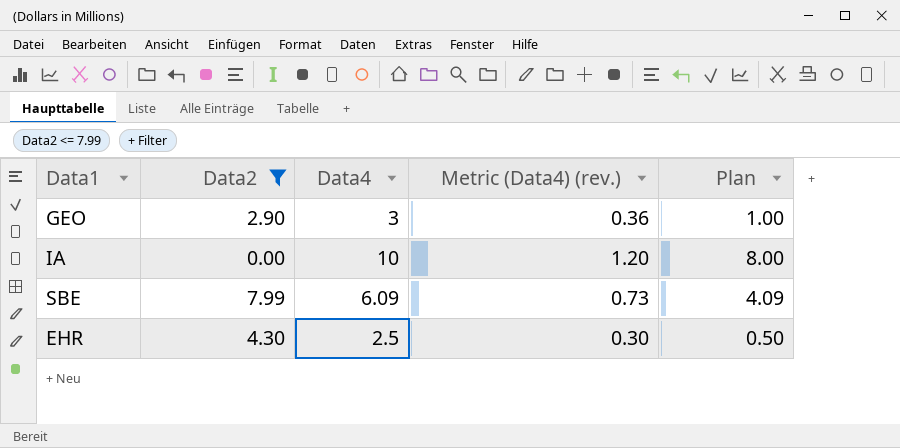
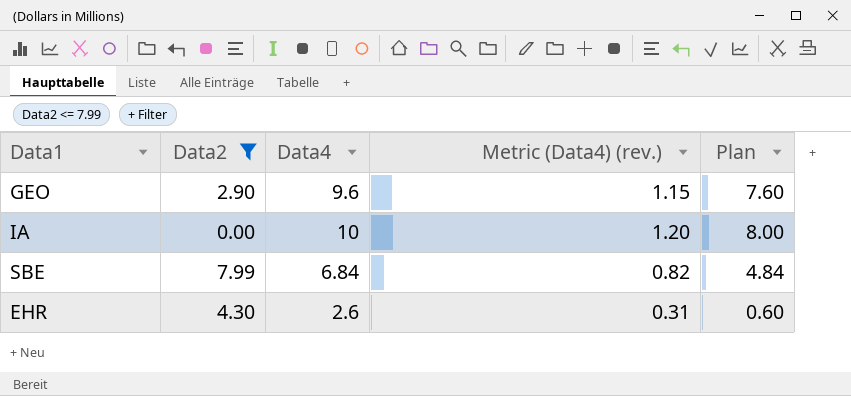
GEO | Data4: 3 -> 9.6
GEO | Metric (Data4) (rev.): 0.36 -> 1.15
GEO | Plan: 1.00 -> 7.60
SBE | Data4: 6.09 -> 6.84
SBE | Metric (Data4) (rev.): 0.73 -> 0.82
SBE | Plan: 4.09 -> 4.84
EHR | Data4: 2.5 -> 2.6
EHR | Metric (Data4) (rev.): 0.30 -> 0.31
EHR | Plan: 0.50 -> 0.60

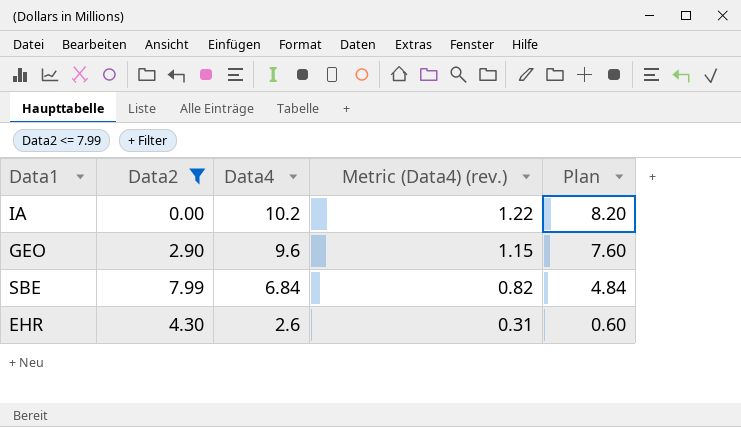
row order: none -> Data4 descending
IA | Data4: 10 -> 10.2
IA | Metric (Data4) (rev.): 1.20 -> 1.22
IA | Plan: 8.00 -> 8.20

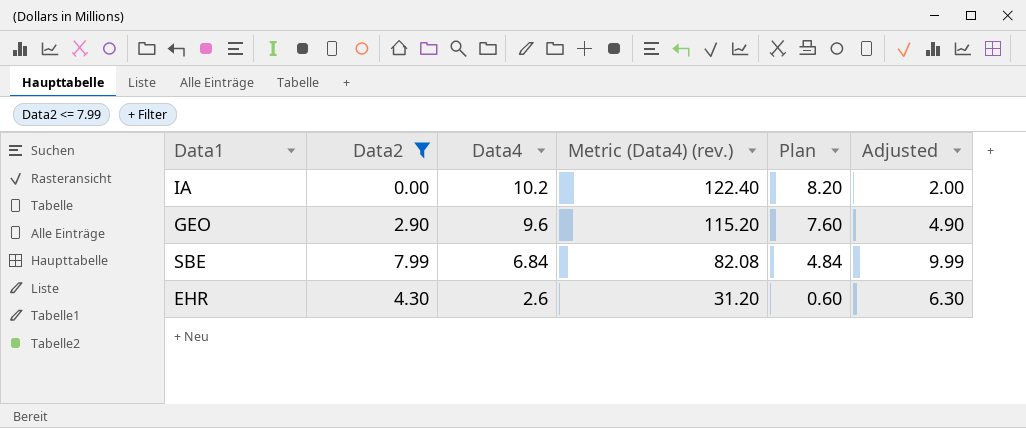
column Metric (Data4) (rev.) | formula: [Data4] * 0.12 -> [Data4] * 12
column Adjusted | formula: none -> [Data2] + 2

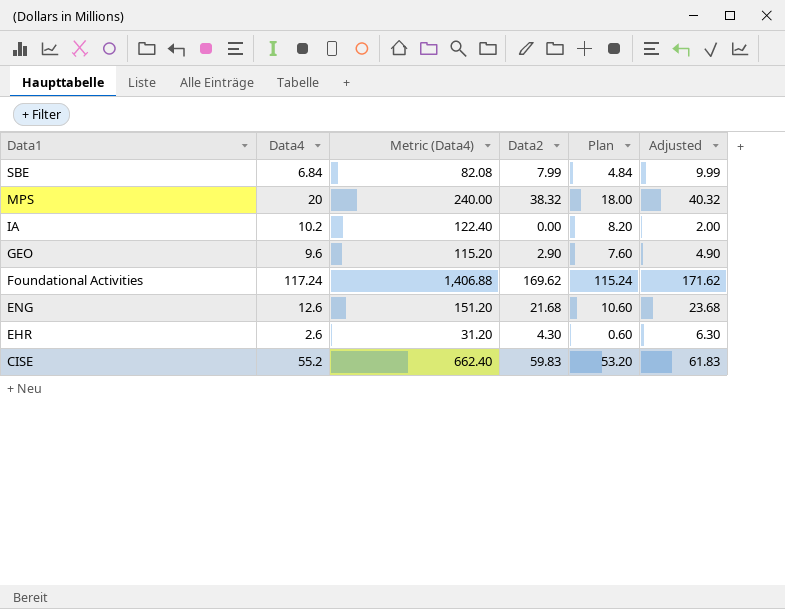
filter: Data2 <= 7.99 -> none
row order: Data4 descending -> Data1 descending
column name: Metric (Data4) (rev.) -> Metric (Data4)
column Data2 | position: 2 -> 4

